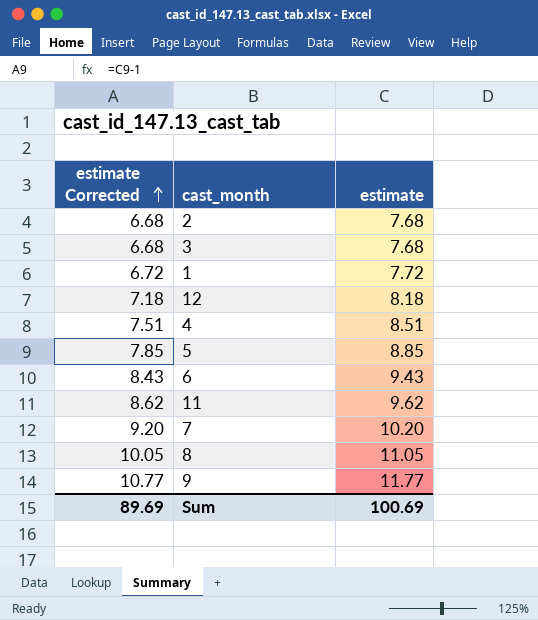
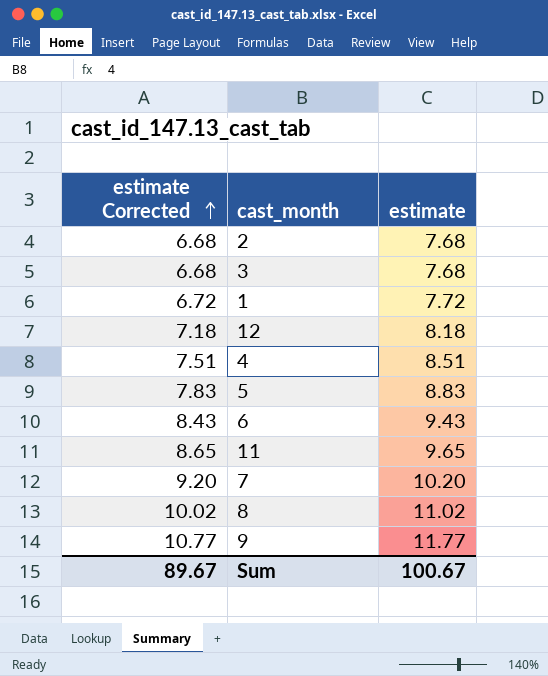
5 | estimate Corrected: 7.85 -> 7.83
5 | estimate: 8.85 -> 8.83
11 | estimate Corrected: 8.62 -> 8.65
11 | estimate: 9.62 -> 9.65
8 | estimate Corrected: 10.05 -> 10.02
8 | estimate: 11.05 -> 11.02
Sum | estimate Corrected: 89.69 -> 89.67
Sum | estimate: 100.69 -> 100.67

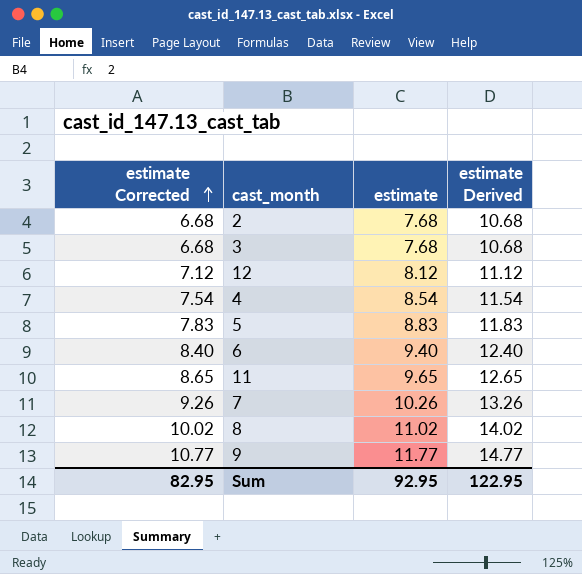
column estimate Derived | formula: none -> [estimate] + 3
row 1: 6.72 | 7.72 -> none
12 | estimate Corrected: 7.18 -> 7.12
12 | estimate: 8.18 -> 8.12
4 | estimate Corrected: 7.51 -> 7.54
4 | estimate: 8.51 -> 8.54
6 | estimate Corrected: 8.43 -> 8.40
6 | estimate: 9.43 -> 9.40
7 | estimate Corrected: 9.20 -> 9.26
7 | estimate: 10.20 -> 10.26
Sum | estimate Corrected: 89.67 -> 82.95
Sum | estimate: 100.67 -> 92.95

